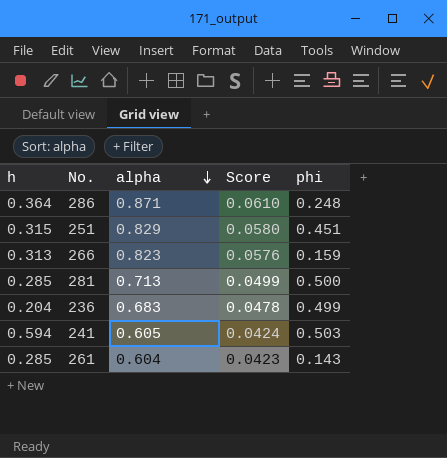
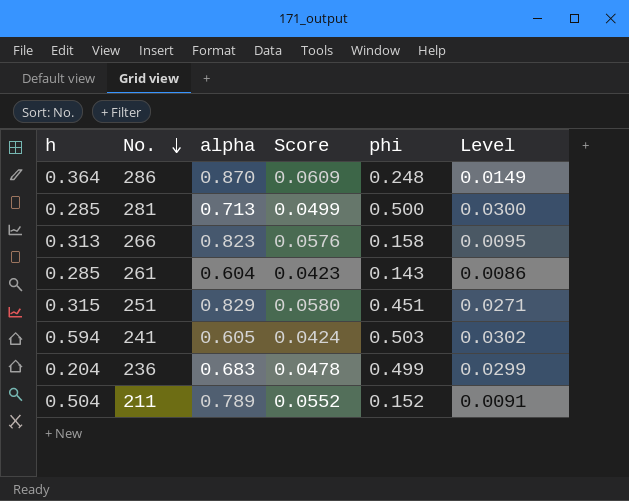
row order: alpha descending -> No. descending
column Level | formula: none -> [phi] * 0.06
286 | alpha: 0.871 -> 0.870
286 | Score: 0.0610 -> 0.0609
266 | phi: 0.159 -> 0.158
row 211: none -> 0.504 | 0.789 | 0.0552 | 0.152 | 0.0091

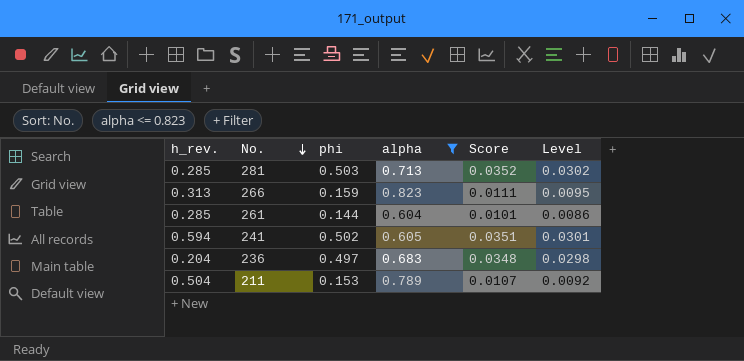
filter: none -> alpha <= 0.823
column name: h -> h_rev.
column phi | position: 5 -> 3
column Score | formula: [alpha] * 0.07 -> [phi] * 0.07
281 | phi: 0.500 -> 0.503
281 | Level: 0.0300 -> 0.0302
266 | phi: 0.158 -> 0.159
261 | phi: 0.143 -> 0.144
241 | phi: 0.503 -> 0.502
241 | Level: 0.0302 -> 0.0301
236 | phi: 0.499 -> 0.497
236 | Level: 0.0299 -> 0.0298
211 | phi: 0.152 -> 0.153
211 | Level: 0.0091 -> 0.0092

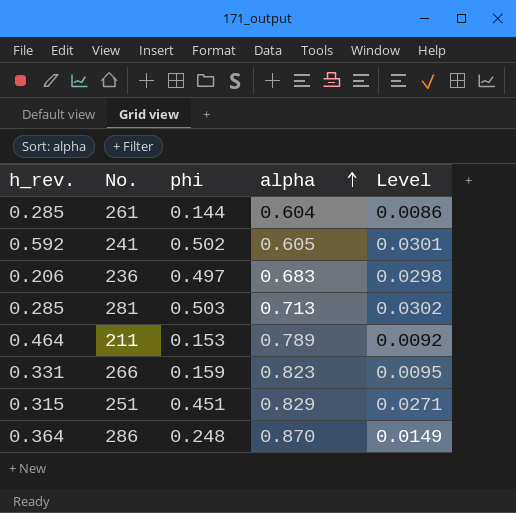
filter: alpha <= 0.823 -> none
row order: No. descending -> alpha ascending
column Score | formula: [phi] * 0.07 -> none
241 | h_rev.: 0.594 -> 0.592
236 | h_rev.: 0.204 -> 0.206
211 | h_rev.: 0.504 -> 0.464
266 | h_rev.: 0.313 -> 0.331

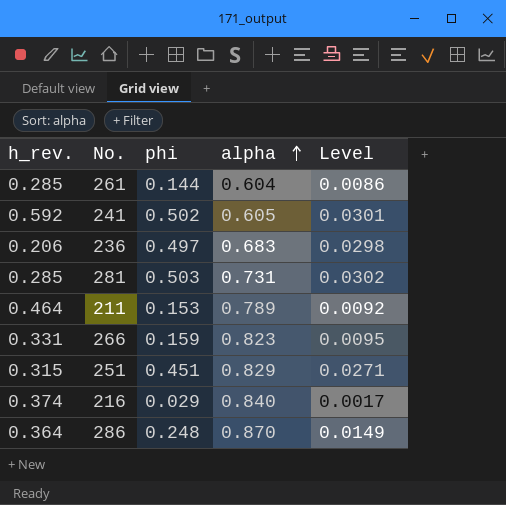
281 | alpha: 0.713 -> 0.731
row 216: none -> 0.374 | 0.029 | 0.840 | 0.0017

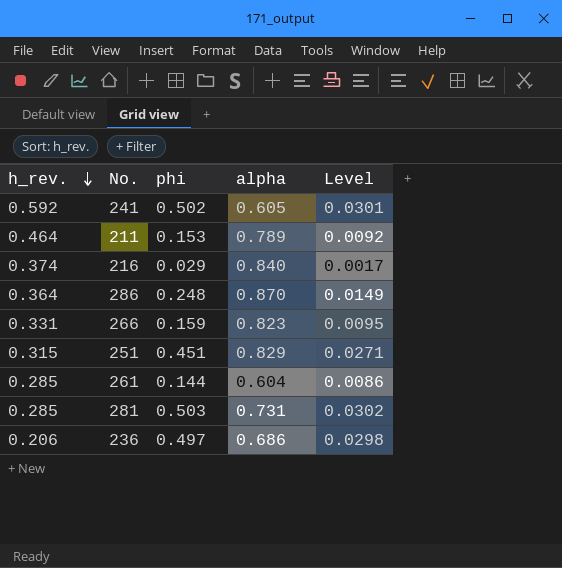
row order: alpha ascending -> h_rev. descending
236 | alpha: 0.683 -> 0.686

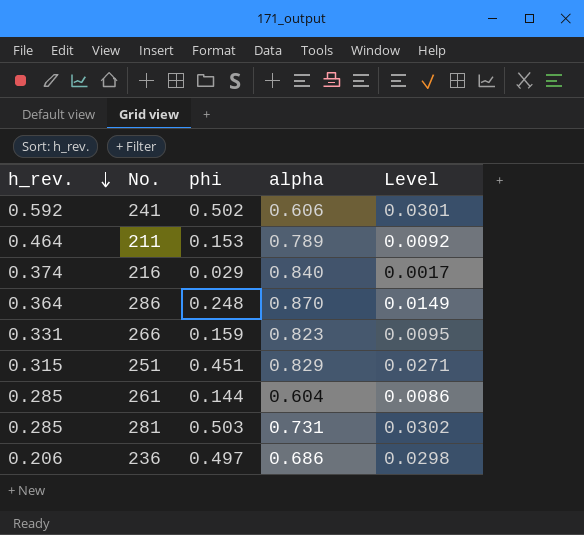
241 | alpha: 0.605 -> 0.606

